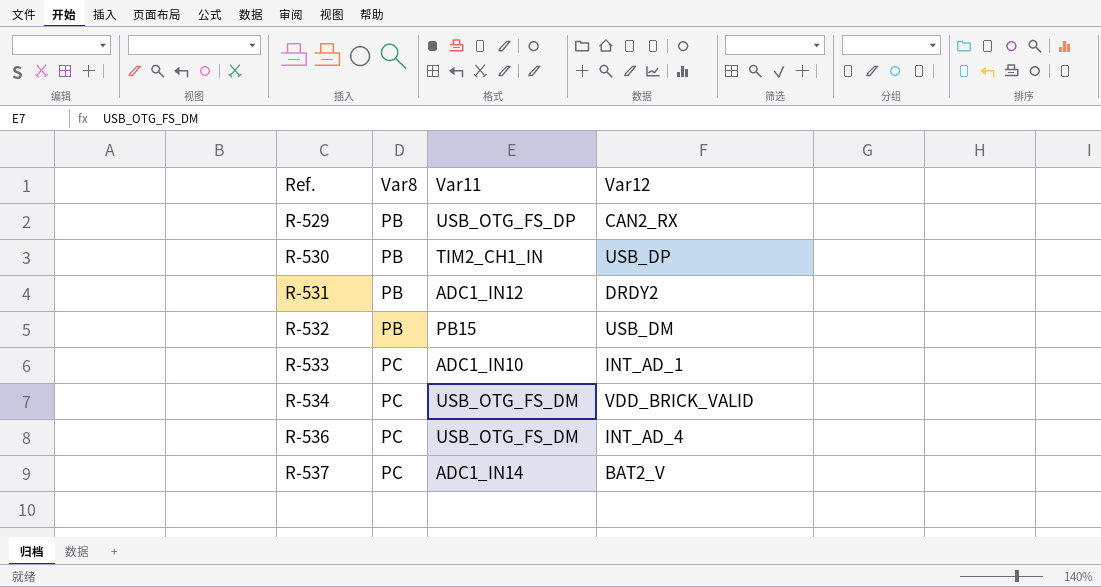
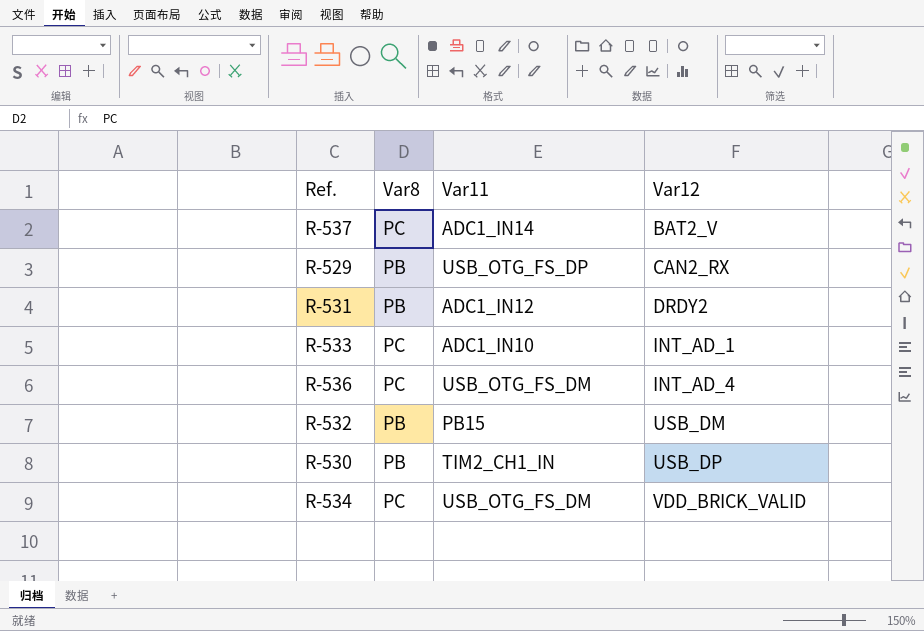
row order: Ref. ascending -> Var12 ascending

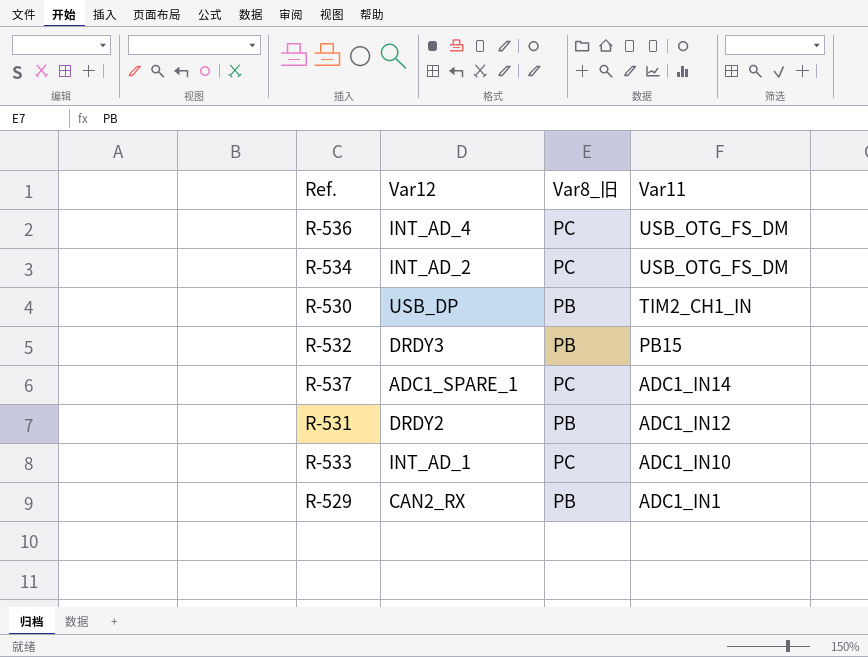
row order: Var12 ascending -> Var11 descending
column Var12 | position: 4 -> 2
column name: Var8 -> Var8_旧
R-534 | Var12: VDD_BRICK_VALID -> INT_AD_2
R-532 | Var12: USB_DM -> DRDY3
R-537 | Var12: BAT2_V -> ADC1_SPARE_1
R-529 | Var11: USB_OTG_FS_DP -> ADC1_IN1

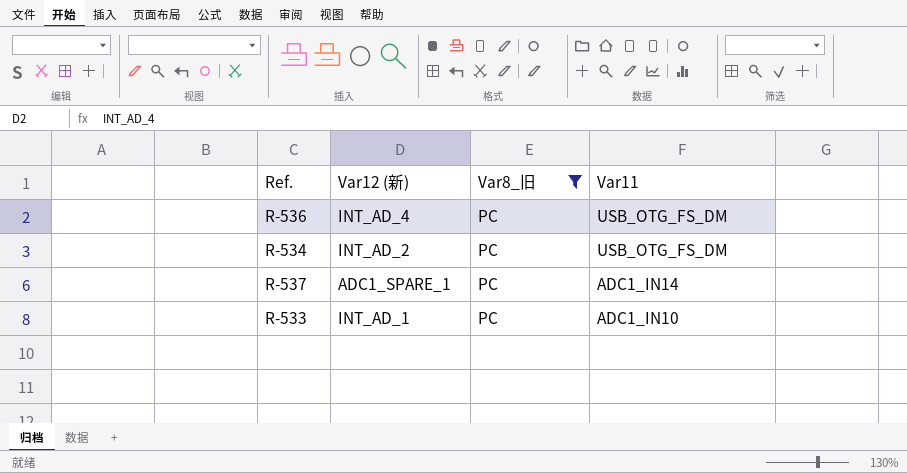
filter: none -> Var8_旧 = PC
column name: Var12 -> Var12 (新)

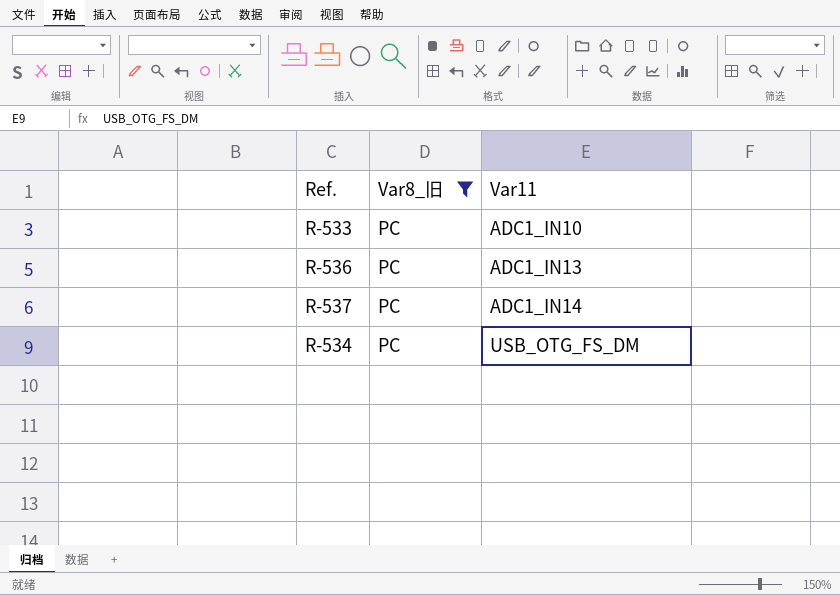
row order: Var11 descending -> Var11 ascending
column Var12 (新) | position: 2 -> none
R-536 | Var11: USB_OTG_FS_DM -> ADC1_IN13

